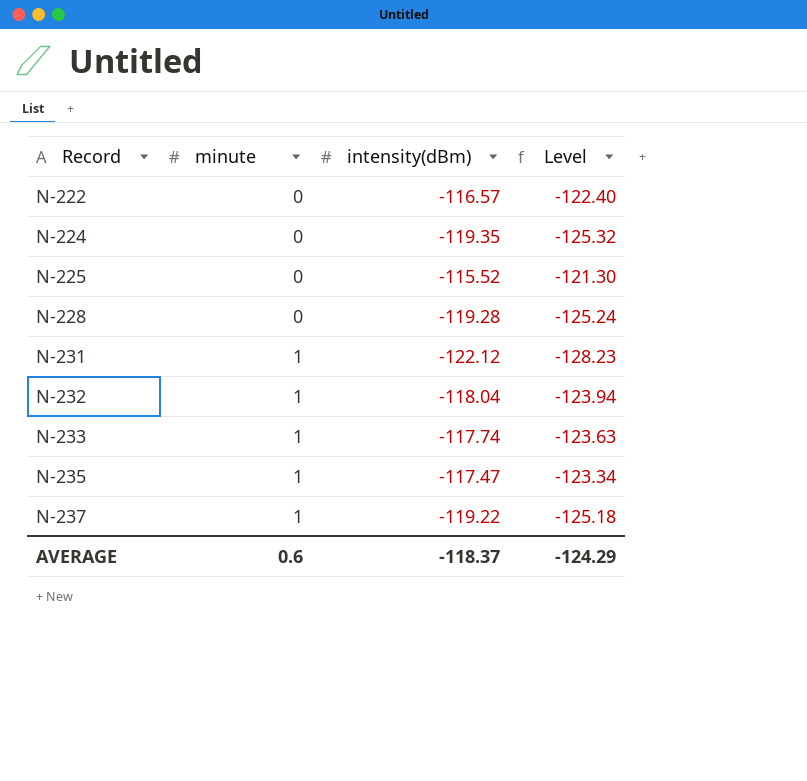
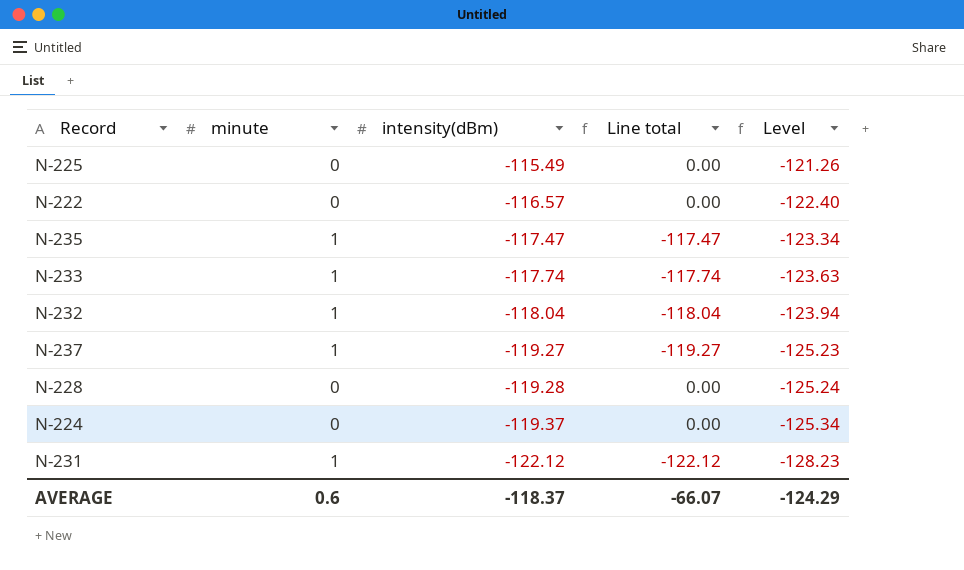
row order: Record ascending -> intensity(dBm) descending
column Line total | formula: none -> [minute] * [intensity(dBm)]
N-225 | intensity(dBm): -115.52 -> -115.49
N-225 | Level: -121.30 -> -121.26
N-237 | intensity(dBm): -119.22 -> -119.27
N-237 | Level: -125.18 -> -125.23
N-224 | intensity(dBm): -119.35 -> -119.37
N-224 | Level: -125.32 -> -125.34

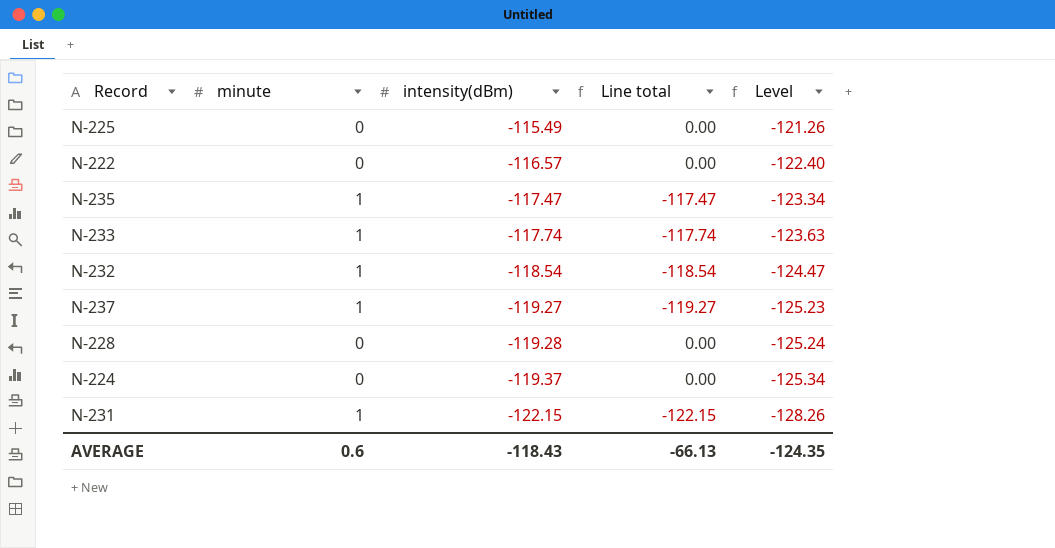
N-232 | intensity(dBm): -118.04 -> -118.54
N-232 | Line total: -118.04 -> -118.54
N-232 | Level: -123.94 -> -124.47
N-231 | intensity(dBm): -122.12 -> -122.15
N-231 | Line total: -122.12 -> -122.15
N-231 | Level: -128.23 -> -128.26
AVERAGE | intensity(dBm): -118.37 -> -118.43
AVERAGE | Line total: -66.07 -> -66.13
AVERAGE | Level: -124.29 -> -124.35

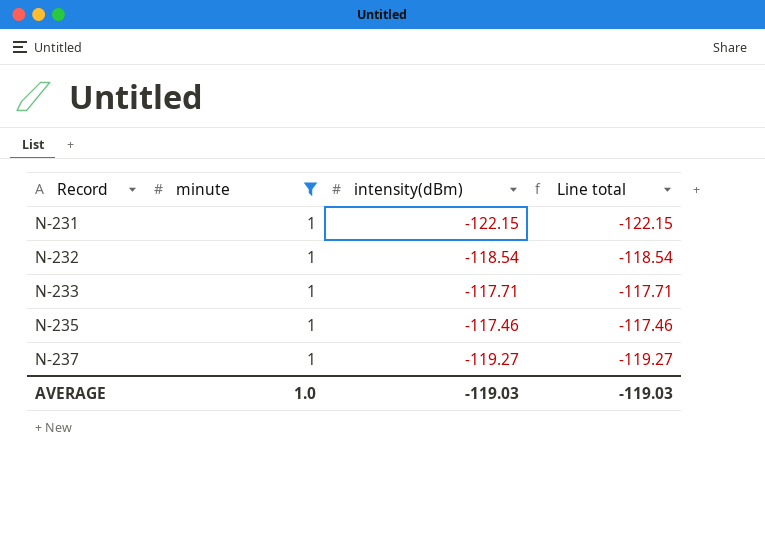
filter: none -> minute = 1
row order: intensity(dBm) descending -> Record ascending
column Level | formula: [intensity(dBm)] * 1.05 -> none
N-233 | intensity(dBm): -117.74 -> -117.71
N-233 | Line total: -117.74 -> -117.71
N-235 | intensity(dBm): -117.47 -> -117.46
N-235 | Line total: -117.47 -> -117.46
AVERAGE | minute: 0.6 -> 1.0
AVERAGE | intensity(dBm): -118.43 -> -119.03
AVERAGE | Line total: -66.13 -> -119.03

